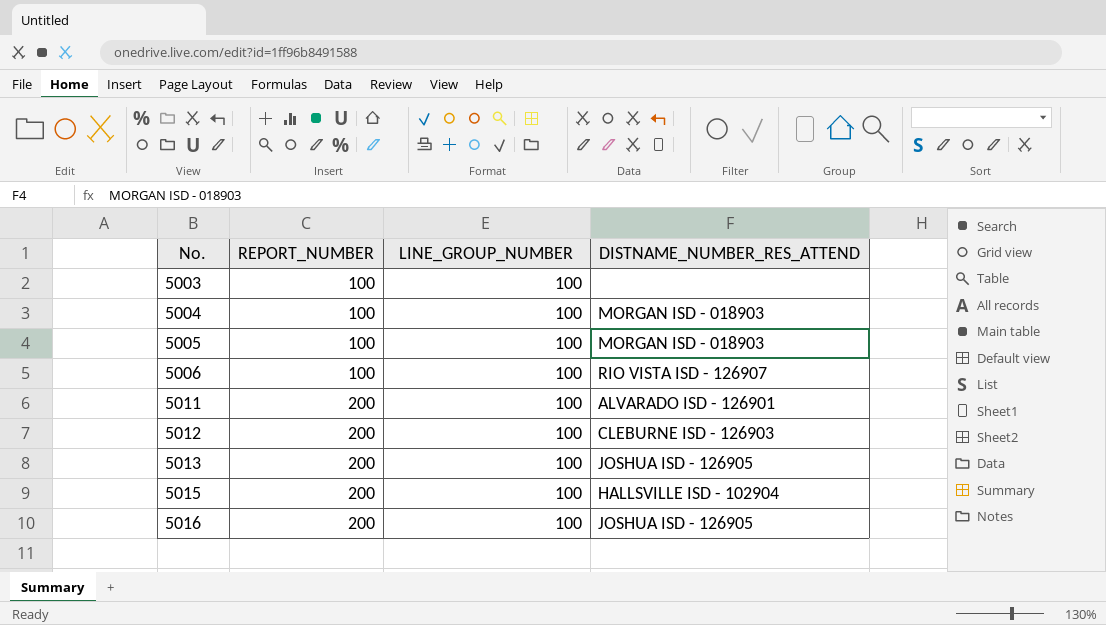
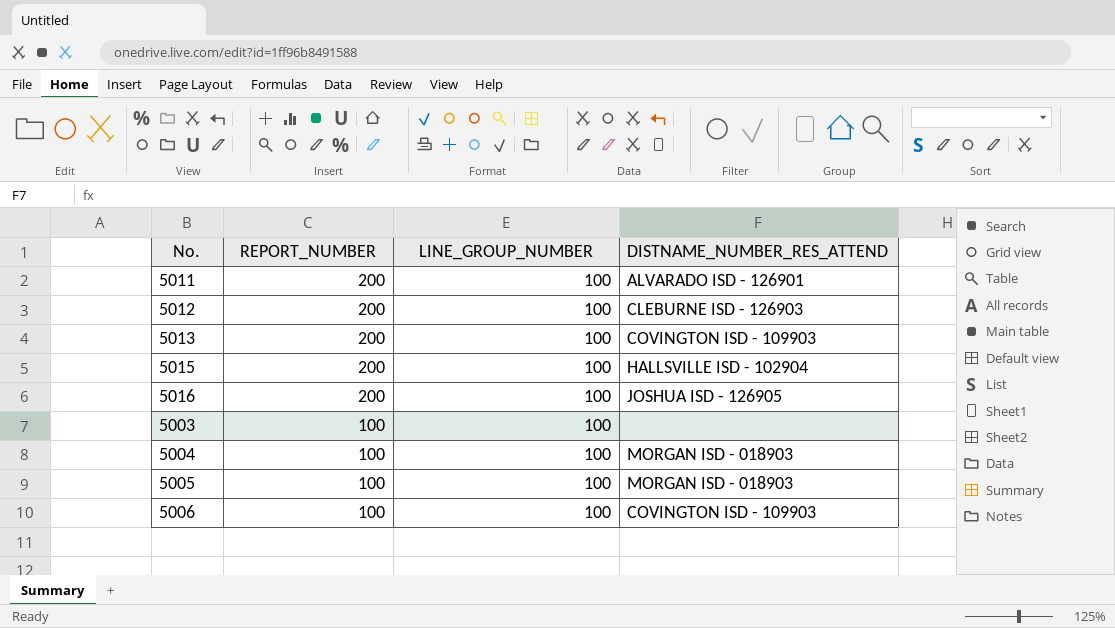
row order: No. ascending -> REPORT_NUMBER descending
5013 | DISTNAME_NUMBER_RES_ATTEND: JOSHUA ISD - 126905 -> COVINGTON ISD - 109903
5006 | DISTNAME_NUMBER_RES_ATTEND: RIO VISTA ISD - 126907 -> COVINGTON ISD - 109903

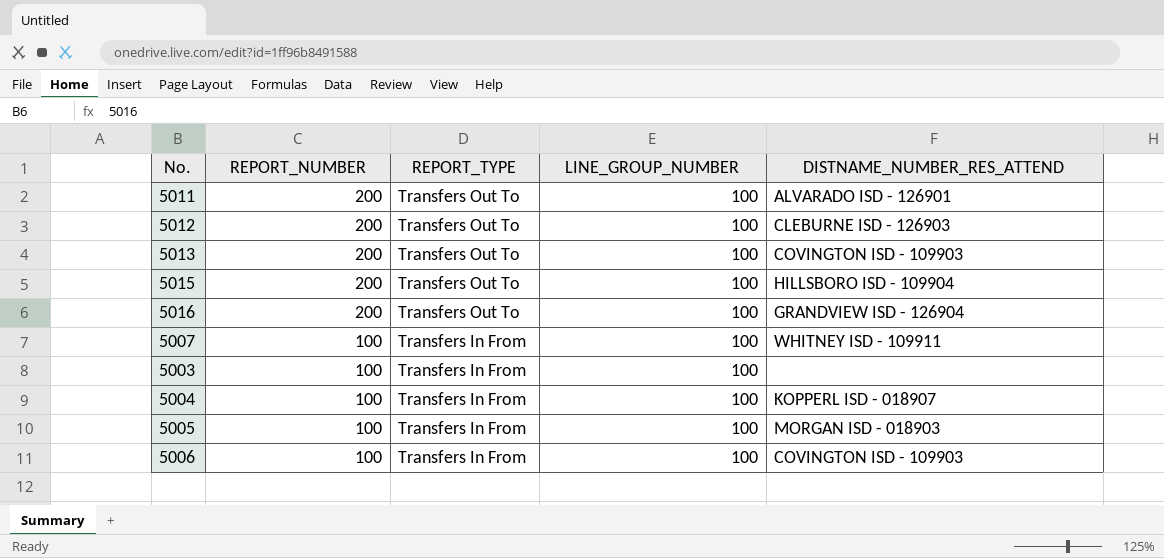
column REPORT_TYPE | position: none -> 3
5015 | DISTNAME_NUMBER_RES_ATTEND: HALLSVILLE ISD - 102904 -> HILLSBORO ISD - 109904
5016 | DISTNAME_NUMBER_RES_ATTEND: JOSHUA ISD - 126905 -> GRANDVIEW ISD - 126904
row 5007: none -> 100 | Transfers In From | 100 | WHITNEY ISD - 109911
5004 | DISTNAME_NUMBER_RES_ATTEND: MORGAN ISD - 018903 -> KOPPERL ISD - 018907

